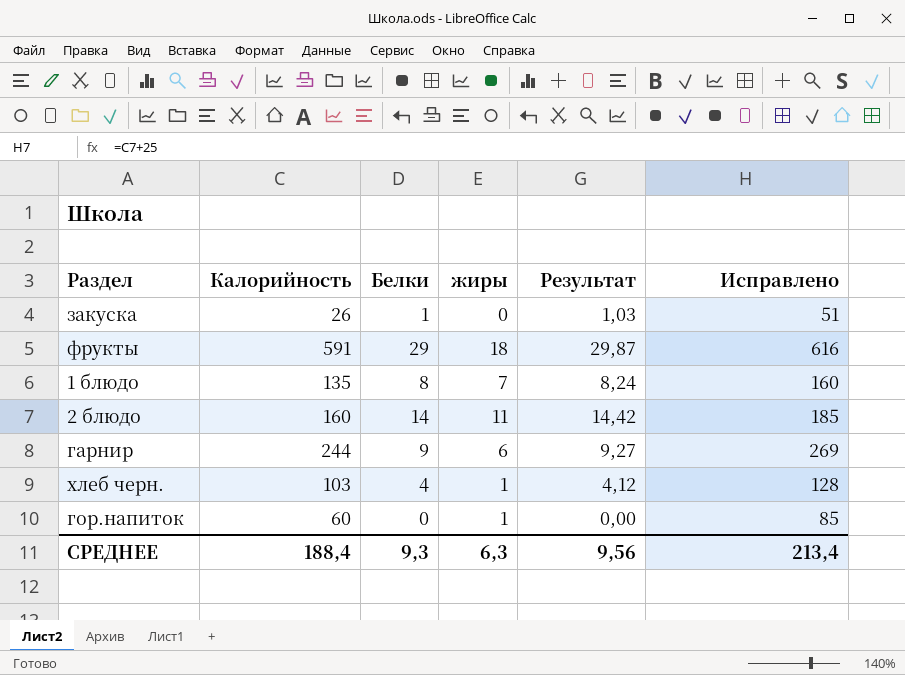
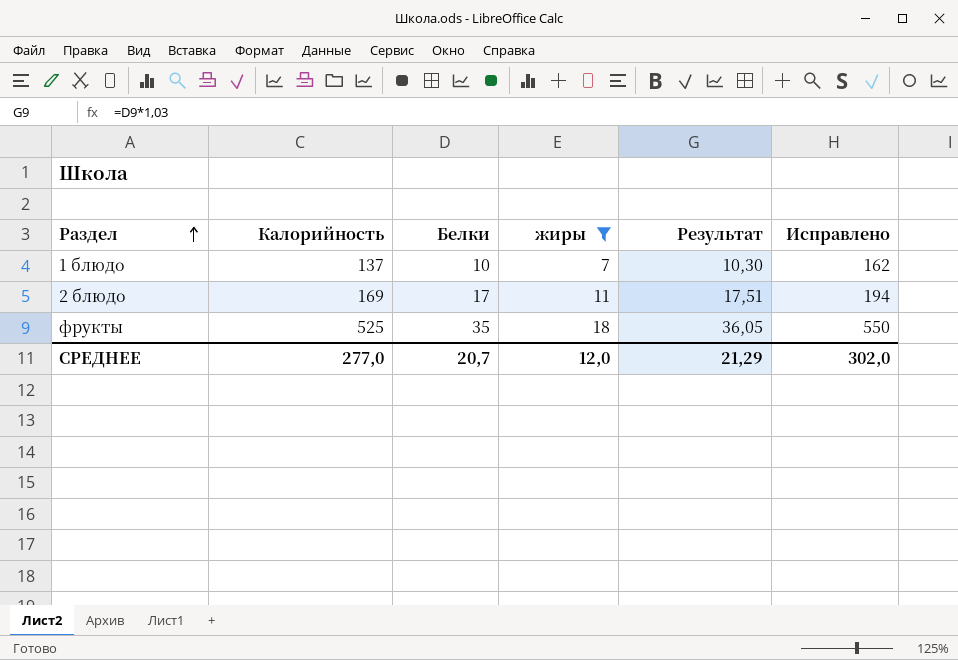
filter: none -> жиры >= 7
row order: none -> Раздел ascending
1 блюдо | Калорийность: 135 -> 137
1 блюдо | Белки: 8 -> 10
1 блюдо | Результат: 8,24 -> 10,30
1 блюдо | Исправлено: 160 -> 162
2 блюдо | Калорийность: 160 -> 169
2 блюдо | Белки: 14 -> 17
2 блюдо | Результат: 14,42 -> 17,51
2 блюдо | Исправлено: 185 -> 194
фрукты | Калорийность: 591 -> 525
фрукты | Белки: 29 -> 35
фрукты | Результат: 29,87 -> 36,05
фрукты | Исправлено: 616 -> 550
СРЕДНЕЕ | Калорийность: 188,4 -> 277,0
СРЕДНЕЕ | Белки: 9,3 -> 20,7
СРЕДНЕЕ | жиры: 6,3 -> 12,0
СРЕДНЕЕ | Результат: 9,56 -> 21,29
СРЕДНЕЕ | Исправлено: 213,4 -> 302,0

